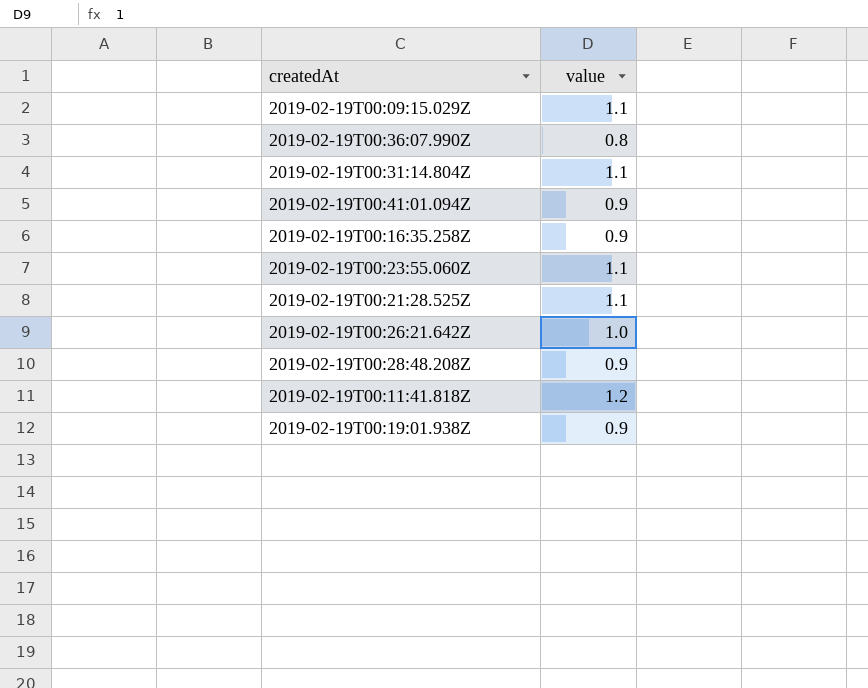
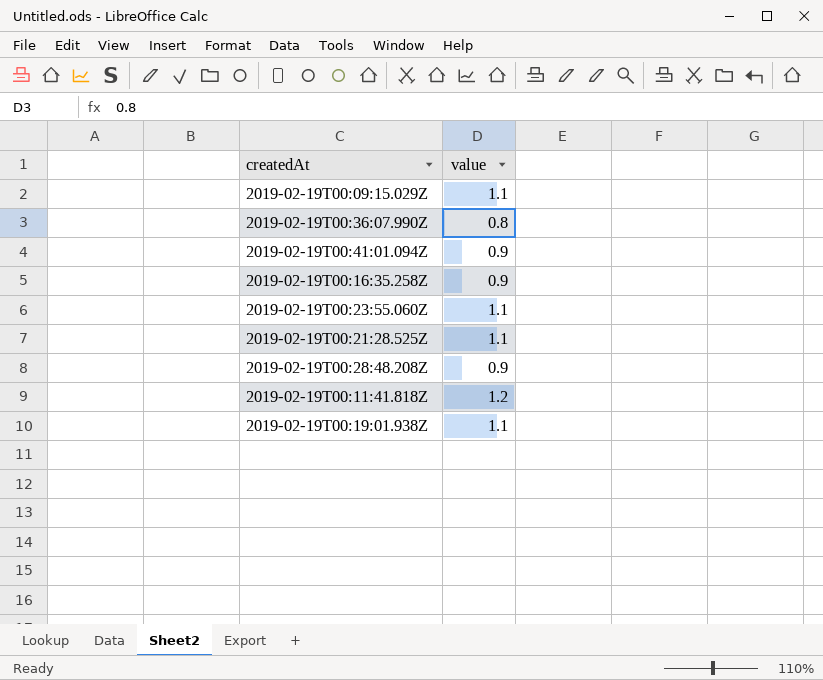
row 2019-02-19T00:31:14.804Z: 1.1 -> none
row 2019-02-19T00:26:21.642Z: 1.0 -> none
2019-02-19T00:19:01.938Z | value: 0.9 -> 1.1

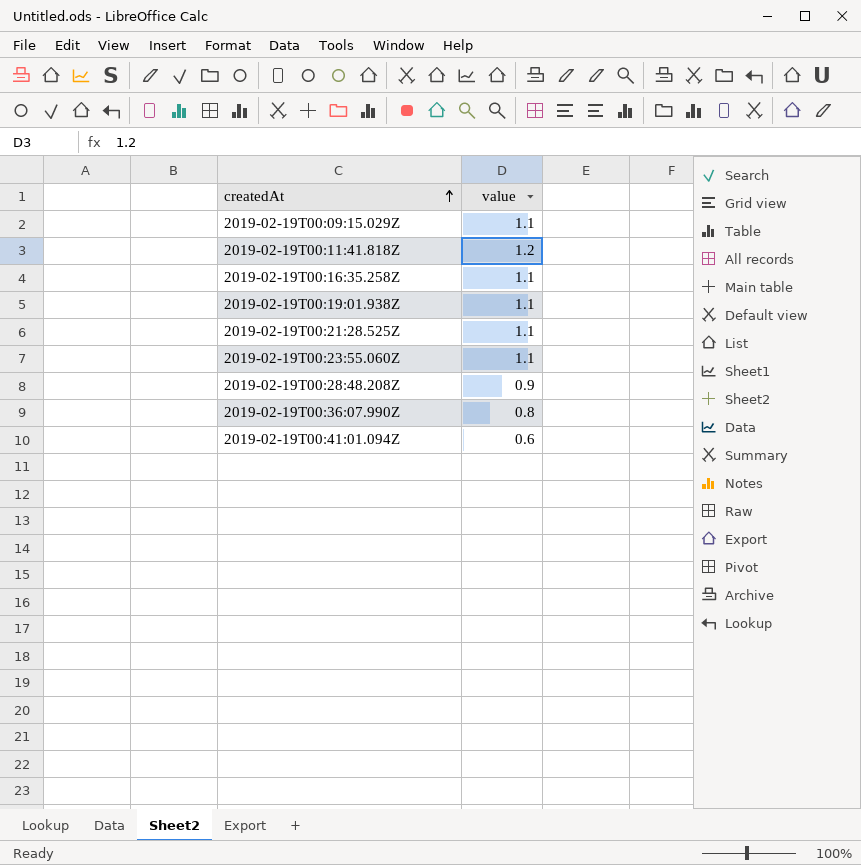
row order: none -> createdAt ascending
2019-02-19T00:16:35.258Z | value: 0.9 -> 1.1
2019-02-19T00:41:01.094Z | value: 0.9 -> 0.6

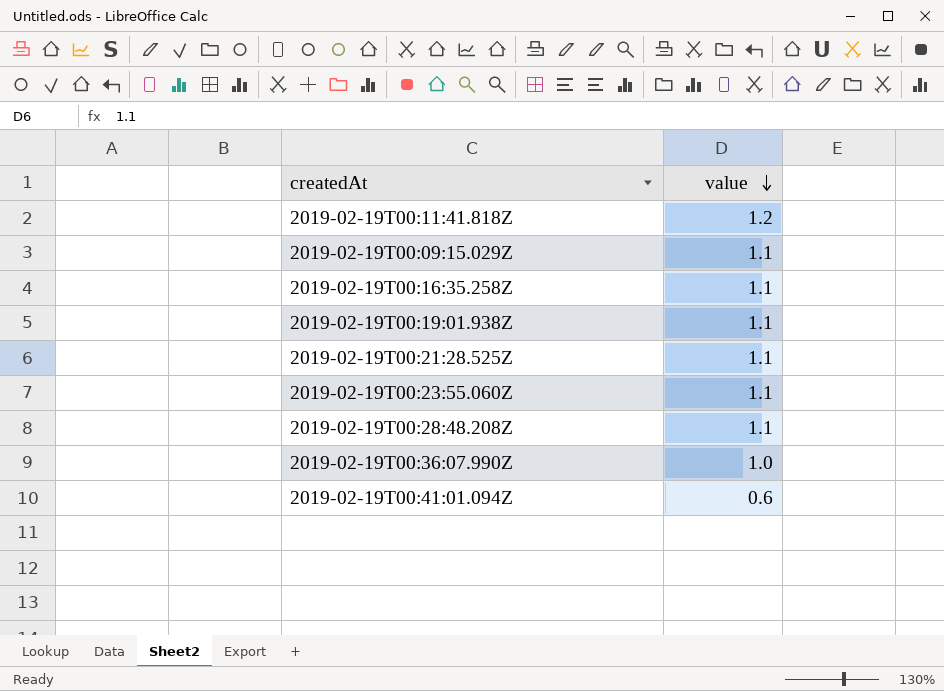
row order: createdAt ascending -> value descending
2019-02-19T00:28:48.208Z | value: 0.9 -> 1.1
2019-02-19T00:36:07.990Z | value: 0.8 -> 1.0

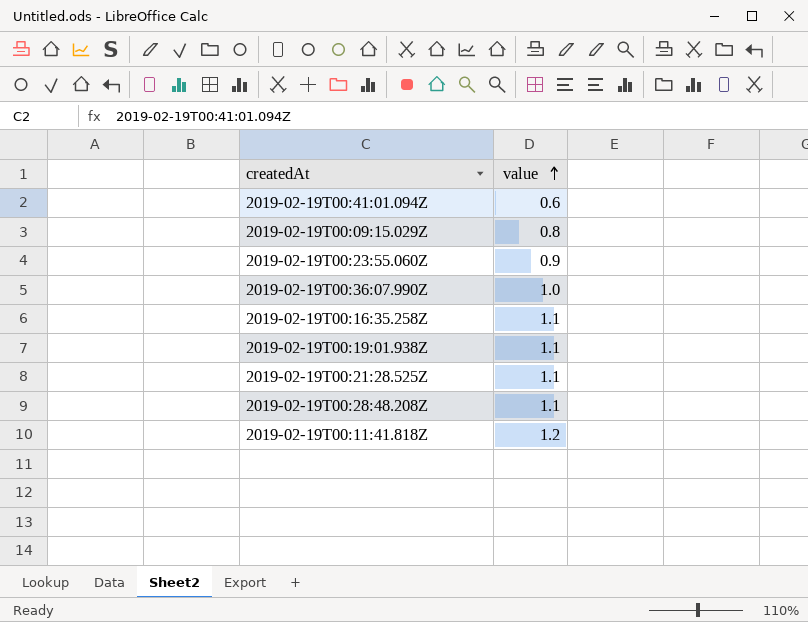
row order: value descending -> value ascending
2019-02-19T00:09:15.029Z | value: 1.1 -> 0.8
2019-02-19T00:23:55.060Z | value: 1.1 -> 0.9

